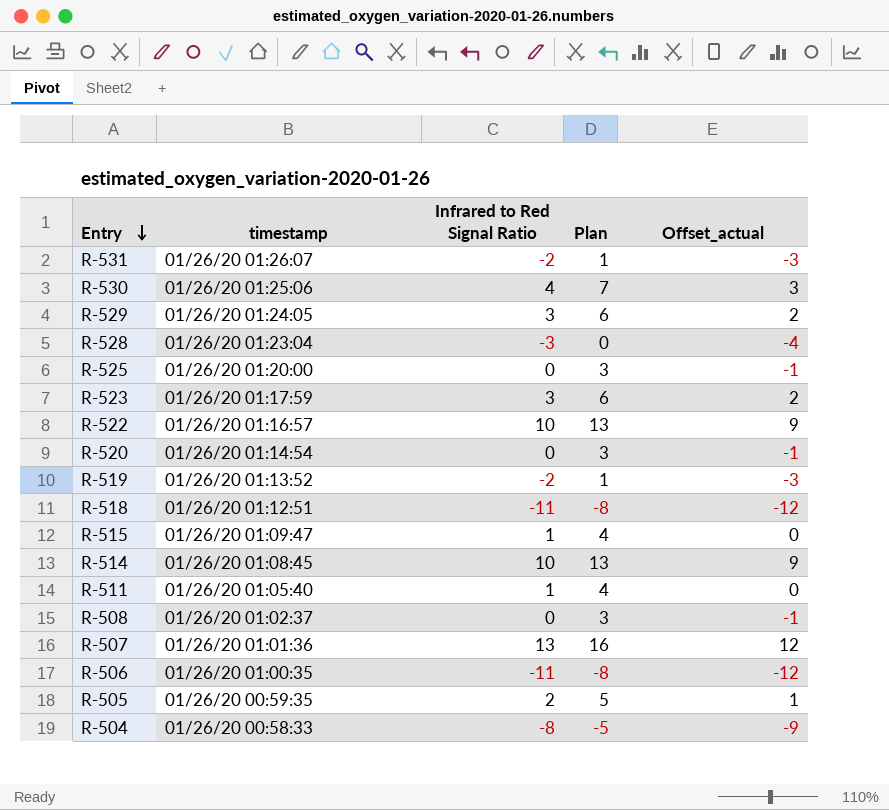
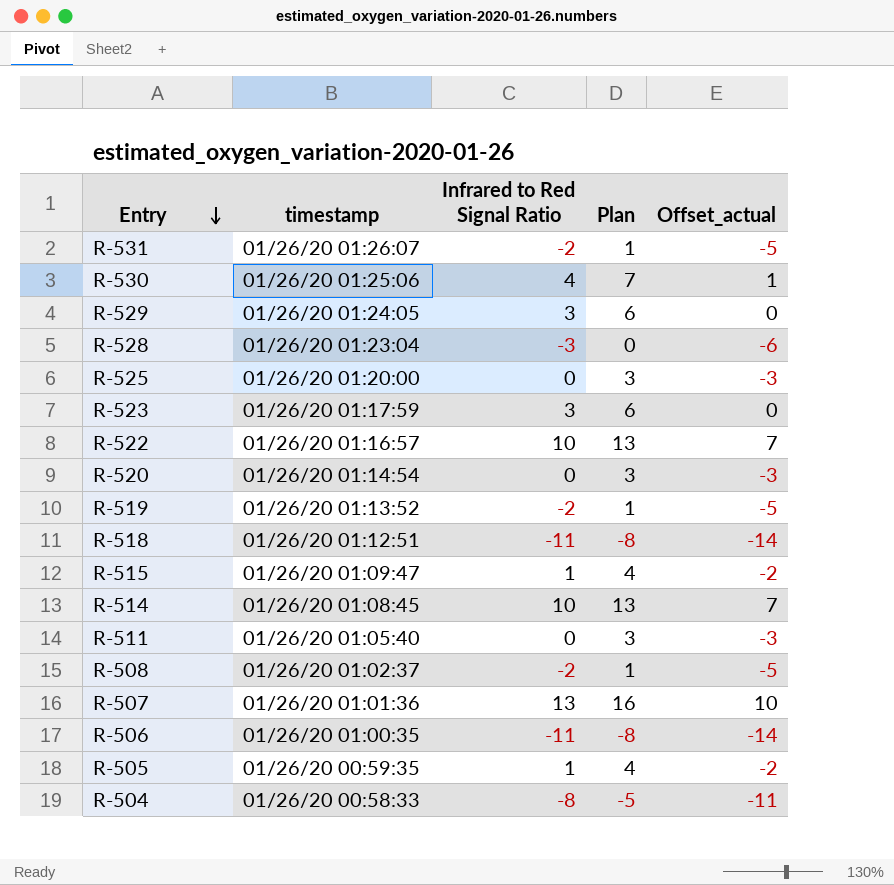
column Offset_actual | formula: [Infrared to Red Signal Ratio] - 1 -> [Infrared to Red Signal Ratio] - 3
R-511 | Infrared to Red Signal Ratio: 1 -> 0
R-511 | Plan: 4 -> 3
R-508 | Infrared to Red Signal Ratio: 0 -> -2
R-508 | Plan: 3 -> 1
R-505 | Infrared to Red Signal Ratio: 2 -> 1
R-505 | Plan: 5 -> 4

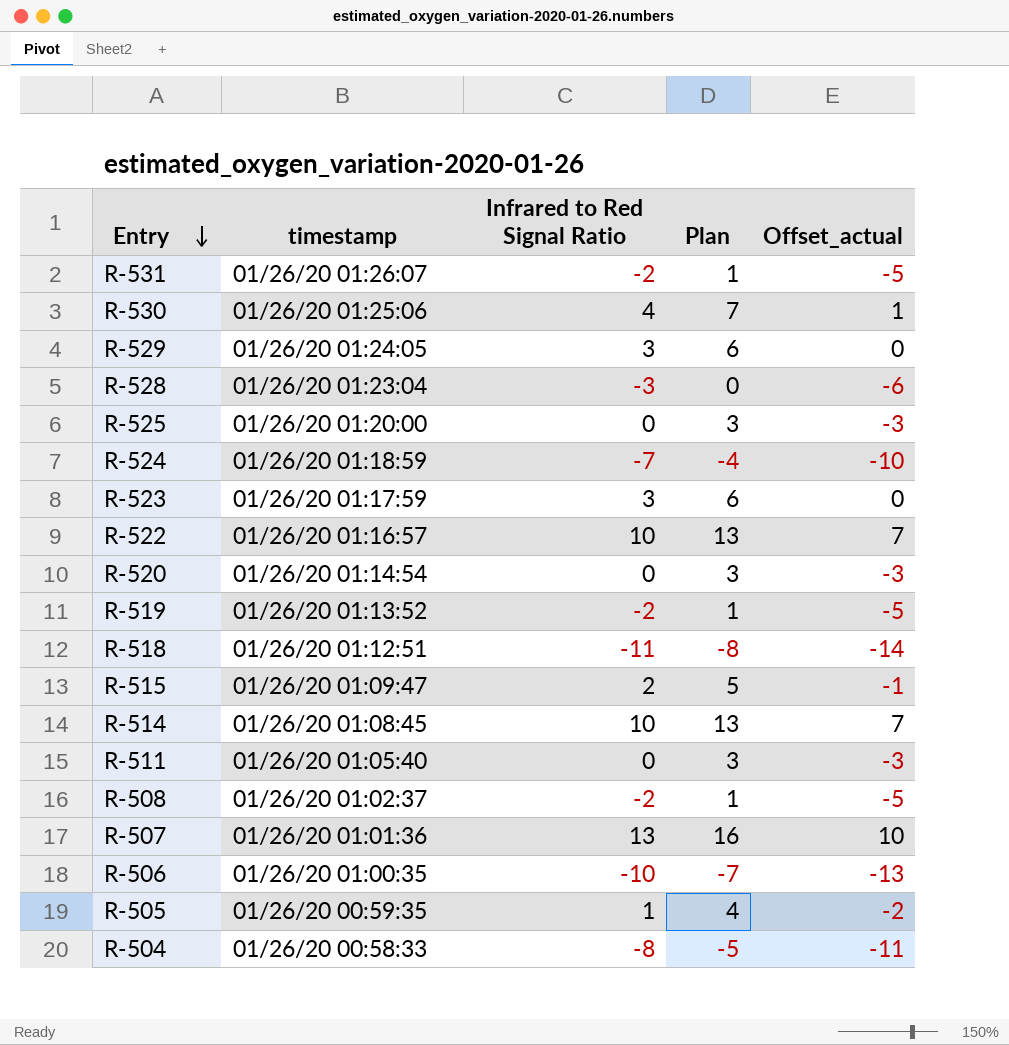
row R-524: none -> 01/26/20 01:18:59 | -7 | -4 | -10
R-515 | Infrared to Red Signal Ratio: 1 -> 2
R-515 | Plan: 4 -> 5
R-515 | Offset_actual: -2 -> -1
R-506 | Infrared to Red Signal Ratio: -11 -> -10
R-506 | Plan: -8 -> -7
R-506 | Offset_actual: -14 -> -13

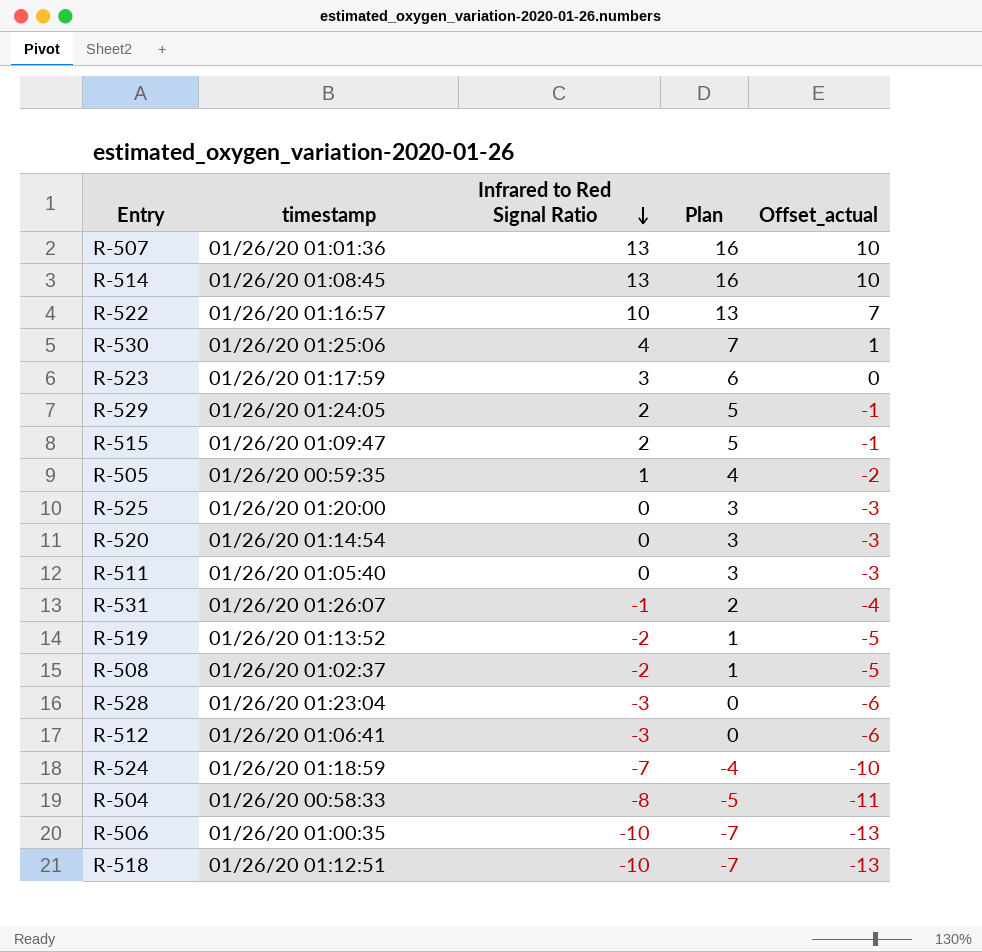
row order: Entry descending -> Infrared to Red Signal Ratio descending
R-514 | Infrared to Red Signal Ratio: 10 -> 13
R-514 | Plan: 13 -> 16
R-514 | Offset_actual: 7 -> 10
R-529 | Infrared to Red Signal Ratio: 3 -> 2
R-529 | Plan: 6 -> 5
R-529 | Offset_actual: 0 -> -1
R-531 | Infrared to Red Signal Ratio: -2 -> -1
R-531 | Plan: 1 -> 2
R-531 | Offset_actual: -5 -> -4
row R-512: none -> 01/26/20 01:06:41 | -3 | 0 | -6
R-518 | Infrared to Red Signal Ratio: -11 -> -10
R-518 | Plan: -8 -> -7
R-518 | Offset_actual: -14 -> -13

